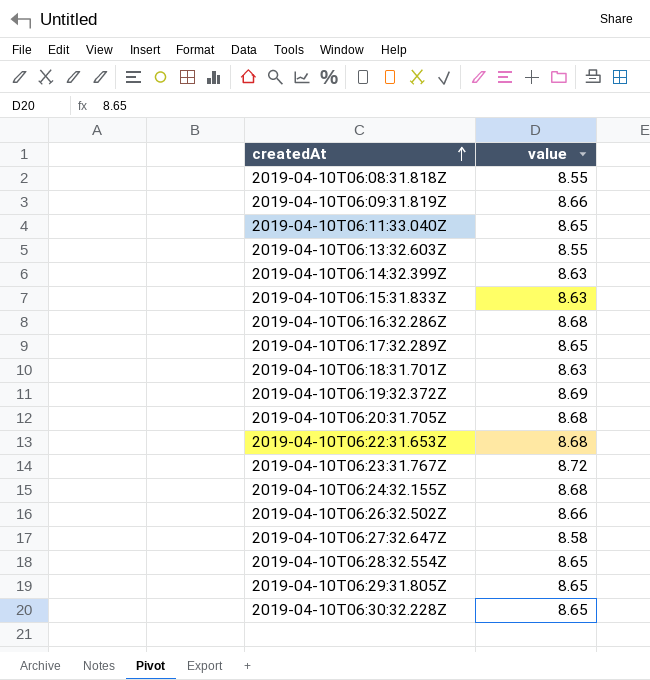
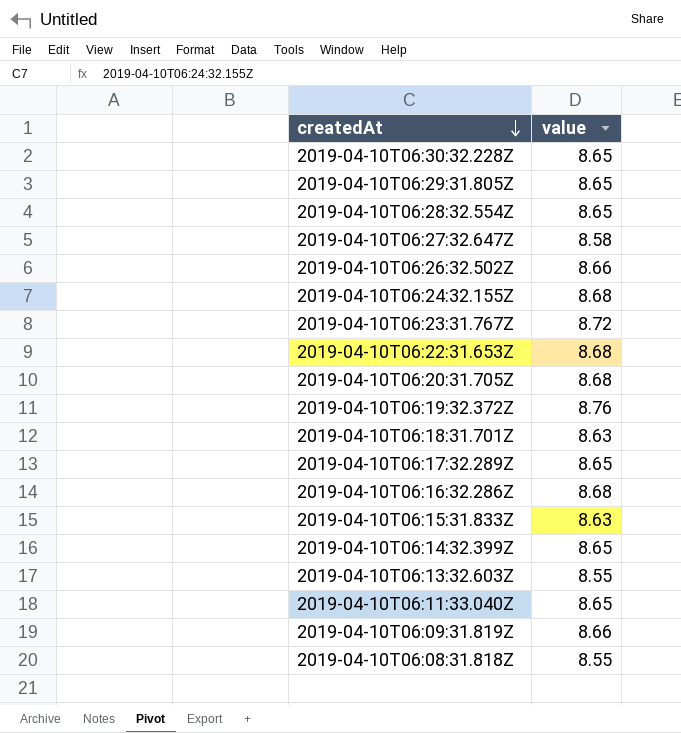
row order: createdAt ascending -> createdAt descending
2019-04-10T06:19:32.372Z | value: 8.69 -> 8.76
2019-04-10T06:14:32.399Z | value: 8.63 -> 8.65

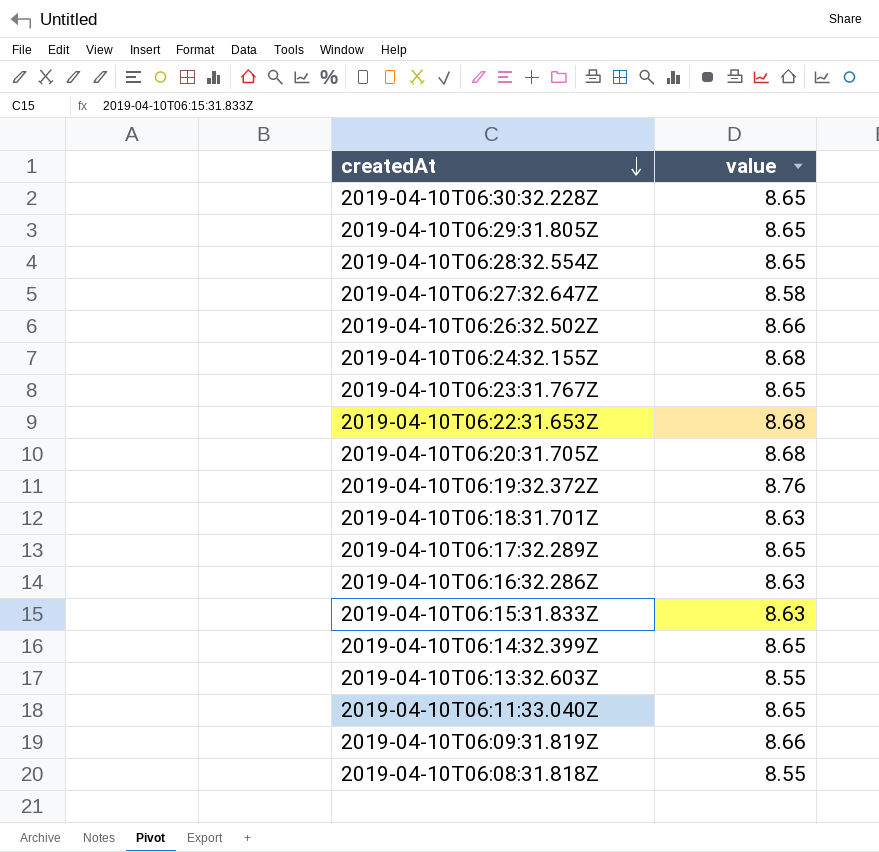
2019-04-10T06:23:31.767Z | value: 8.72 -> 8.65
2019-04-10T06:16:32.286Z | value: 8.68 -> 8.63

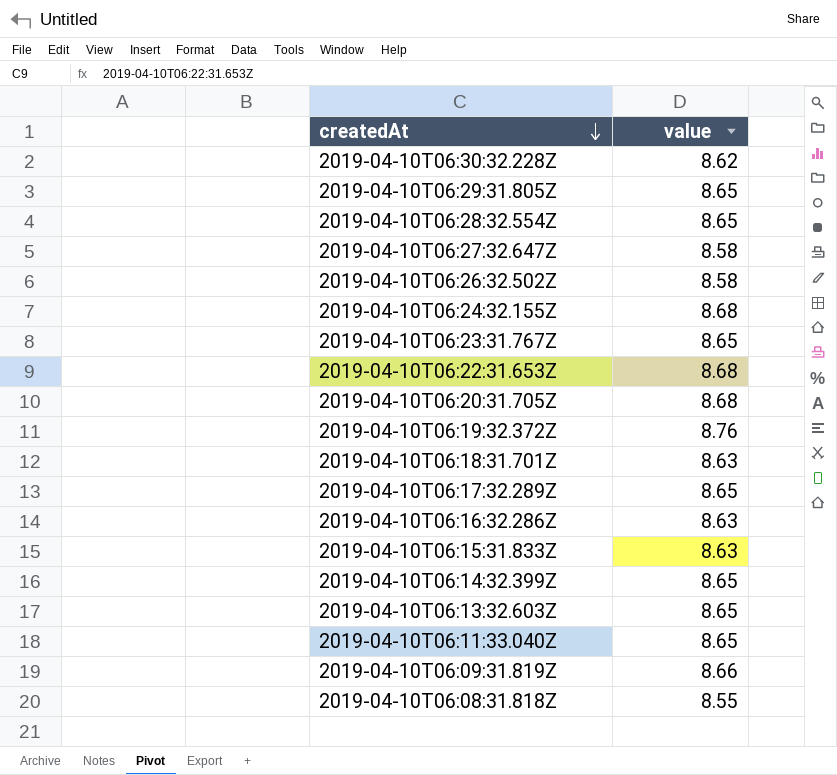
2019-04-10T06:30:32.228Z | value: 8.65 -> 8.62
2019-04-10T06:26:32.502Z | value: 8.66 -> 8.58
2019-04-10T06:13:32.603Z | value: 8.55 -> 8.65

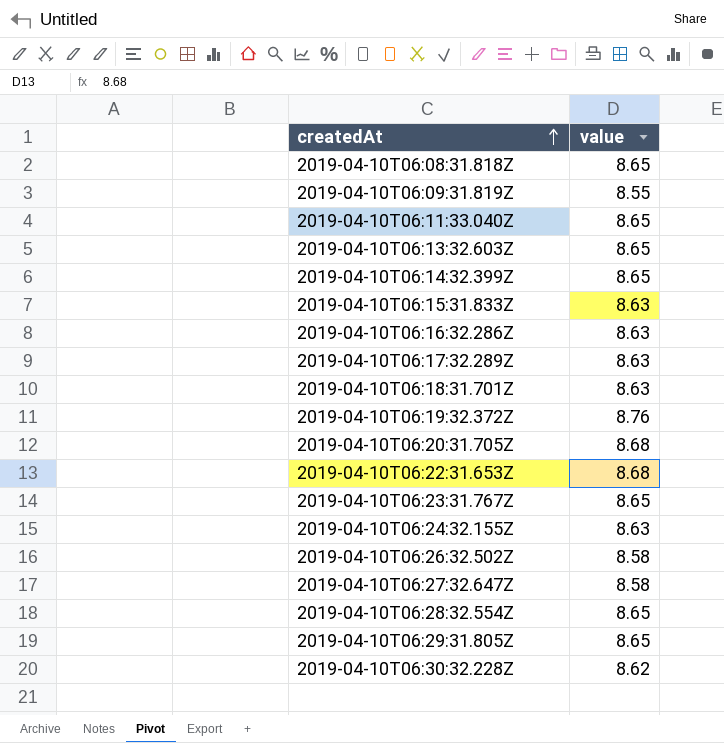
row order: createdAt descending -> createdAt ascending
2019-04-10T06:08:31.818Z | value: 8.55 -> 8.65
2019-04-10T06:09:31.819Z | value: 8.66 -> 8.55
2019-04-10T06:17:32.289Z | value: 8.65 -> 8.63
2019-04-10T06:24:32.155Z | value: 8.68 -> 8.63

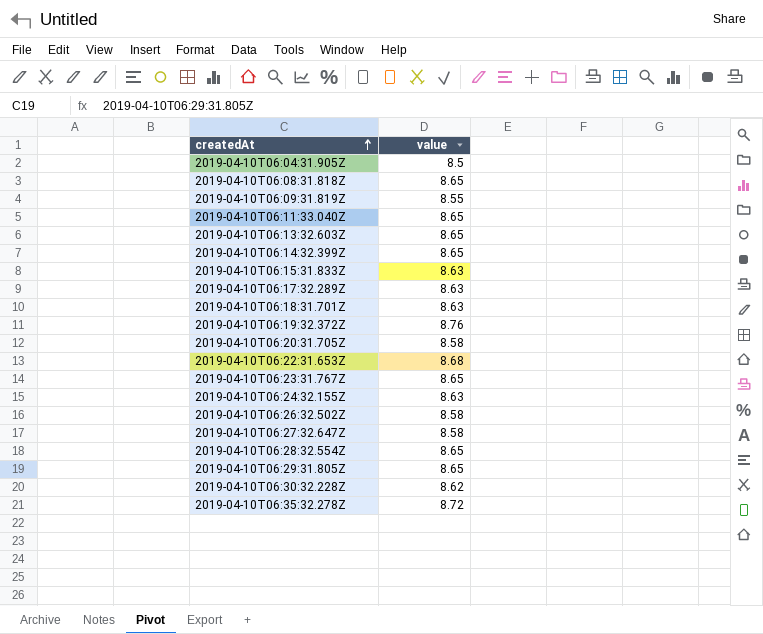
row 2019-04-10T06:16:32.286Z: 8.63 -> none
row 2019-04-10T06:04:31.905Z: none -> 8.5
2019-04-10T06:20:31.705Z | value: 8.68 -> 8.58
row 2019-04-10T06:35:32.278Z: none -> 8.72

